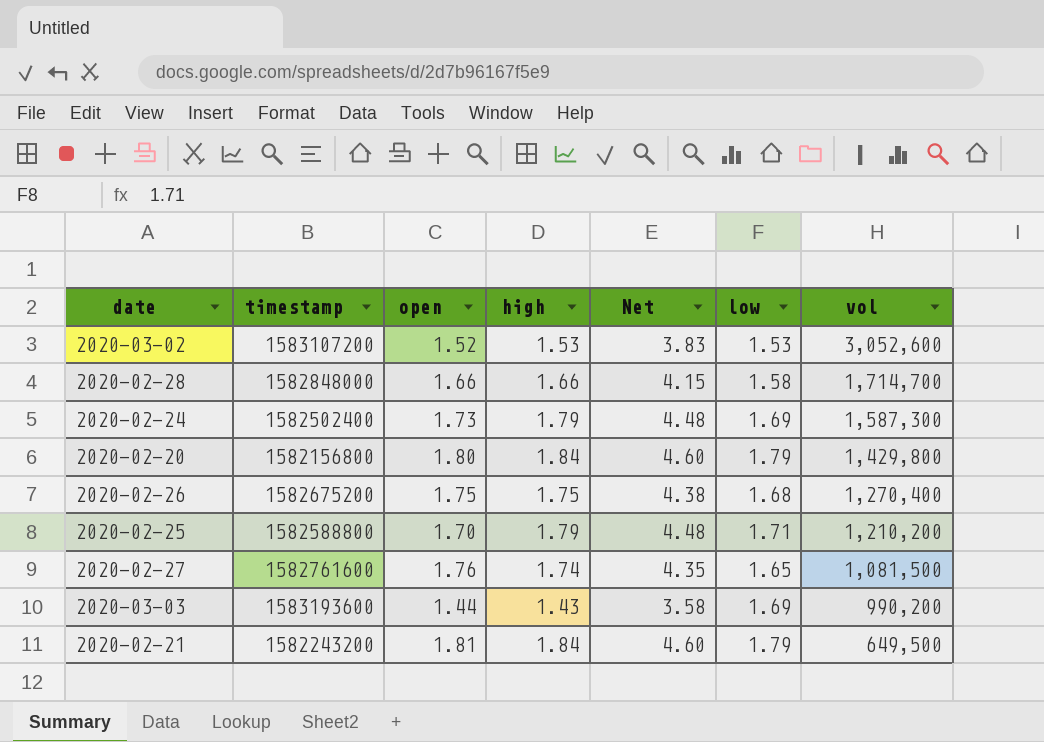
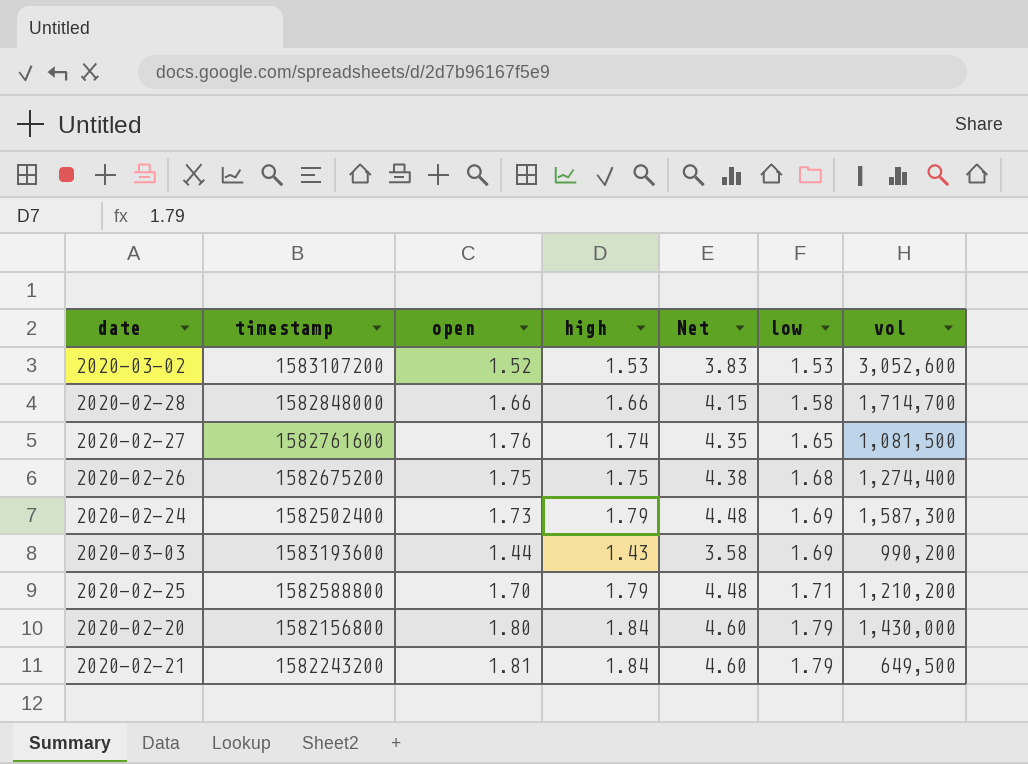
row order: vol descending -> low ascending
2020-02-26 | vol: 1,270,400 -> 1,274,400
2020-02-20 | vol: 1,429,800 -> 1,430,000

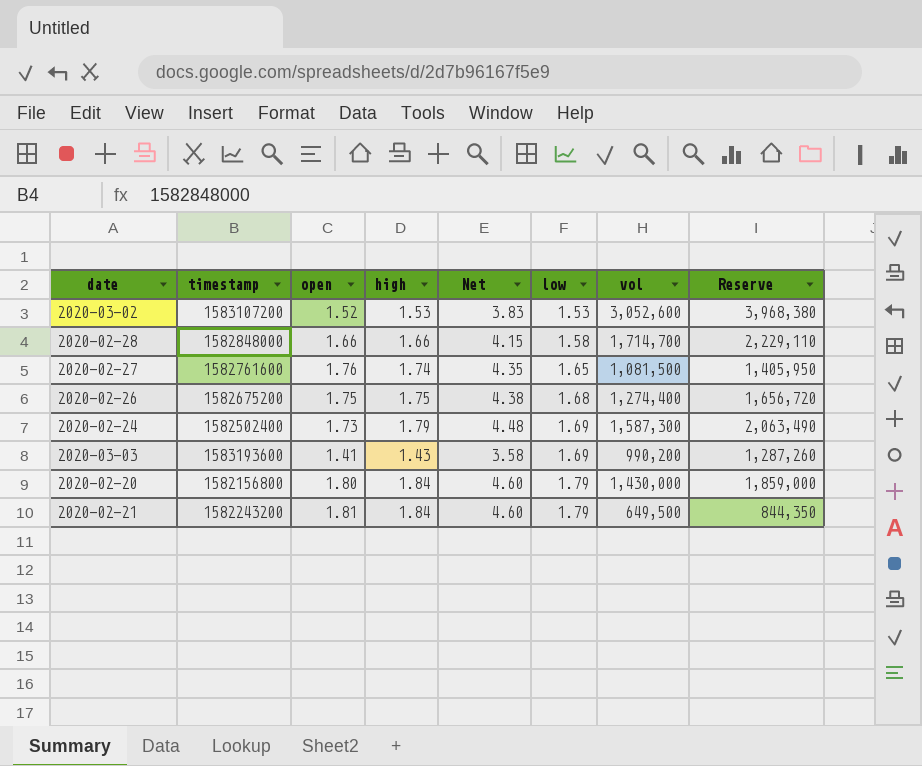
column Reserve | formula: none -> [vol] * 1.3
row 2020-02-25: 1582588800 | 1.70 | 1.79 | 4.48 | 1.71 | 1,210,200 -> none
2020-03-03 | open: 1.44 -> 1.41

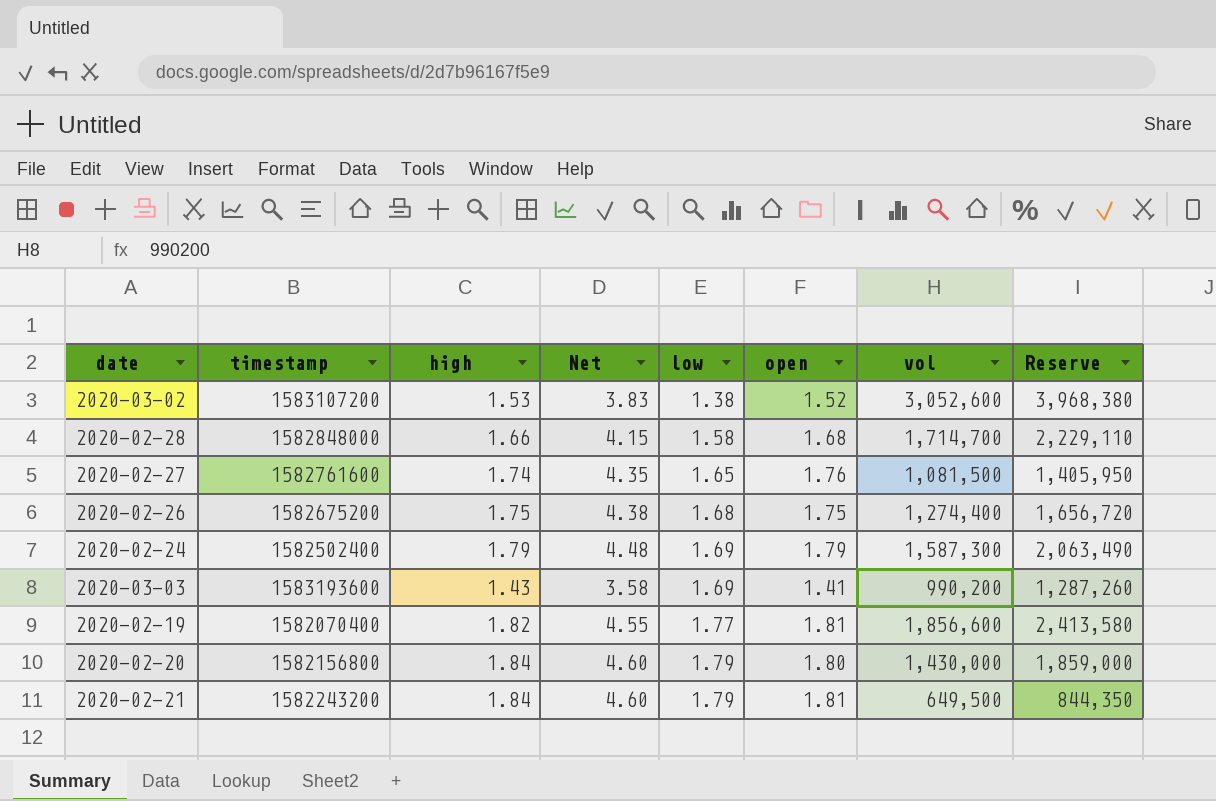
column open | position: 3 -> 6
2020-03-02 | low: 1.53 -> 1.38
2020-02-28 | open: 1.66 -> 1.68
2020-02-24 | open: 1.73 -> 1.79
row 2020-02-19: none -> 1582070400 | 1.82 | 4.55 | 1.77 | 1.81 | 1,856,600 | 2,413,580

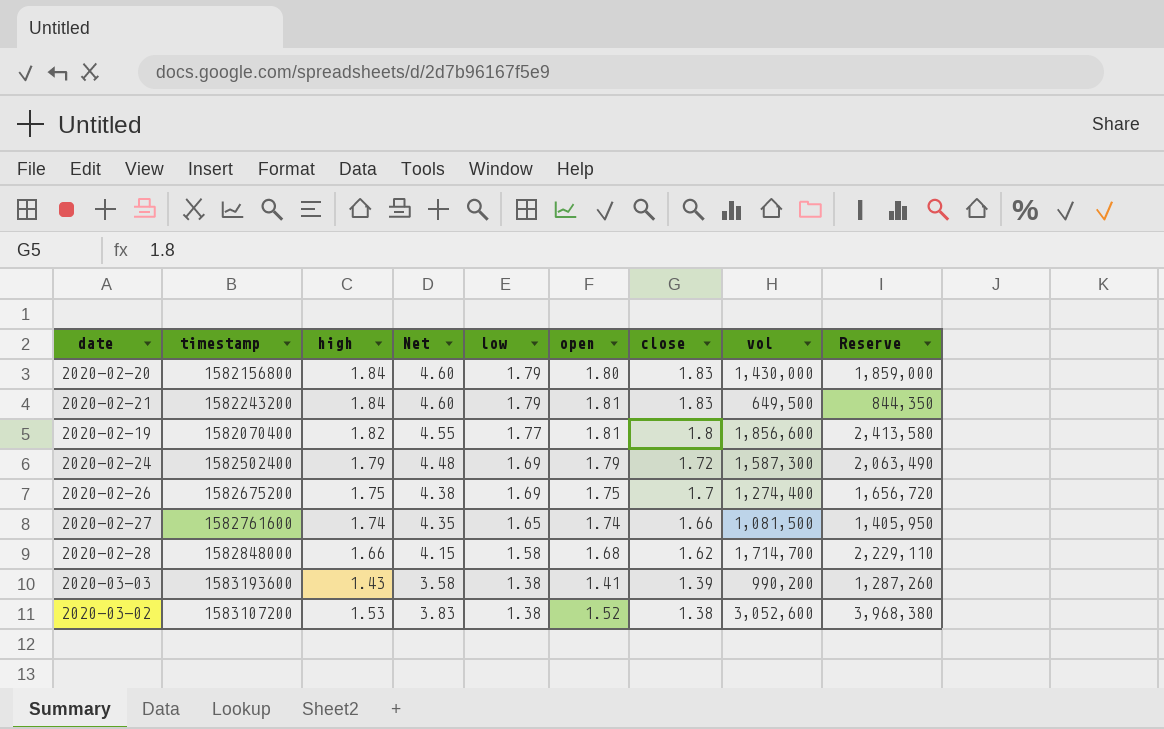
row order: low ascending -> low descending
column close | position: none -> 7
2020-02-26 | low: 1.68 -> 1.69
2020-02-27 | open: 1.76 -> 1.74
2020-03-03 | low: 1.69 -> 1.38

